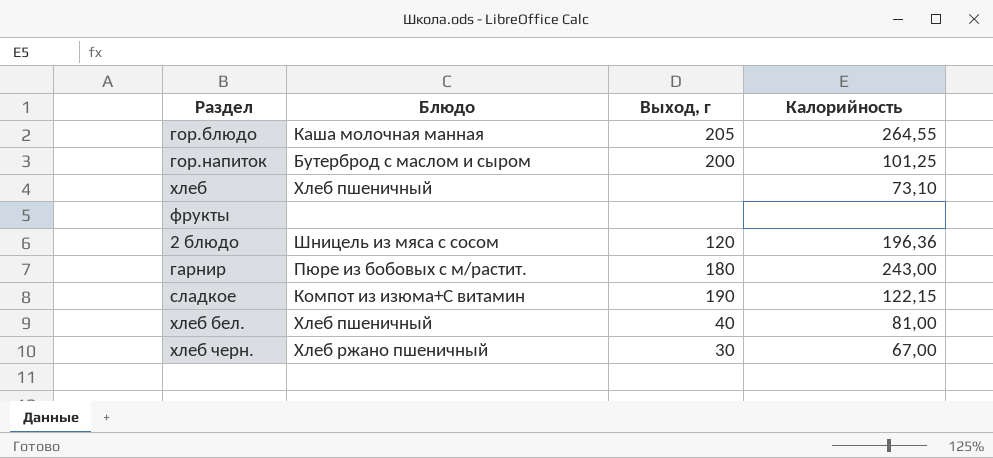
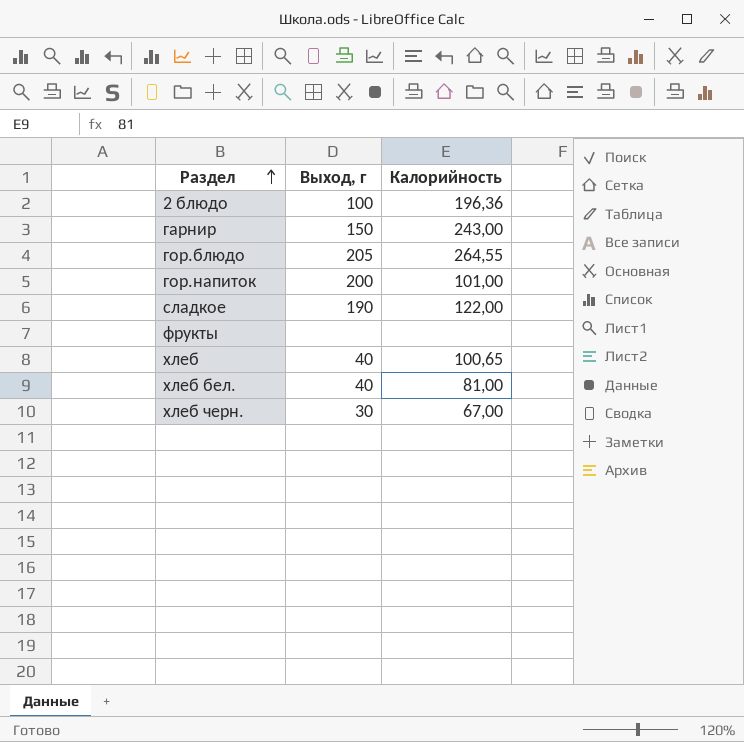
row order: none -> Раздел ascending
column Блюдо | position: 2 -> none
2 блюдо | Выход, г: 120 -> 100
гарнир | Выход, г: 180 -> 150
гор.напиток | Калорийность: 101,25 -> 101,00
сладкое | Калорийность: 122,15 -> 122,00
хлеб | Выход, г: none -> 40
хлеб | Калорийность: 73,10 -> 100,65

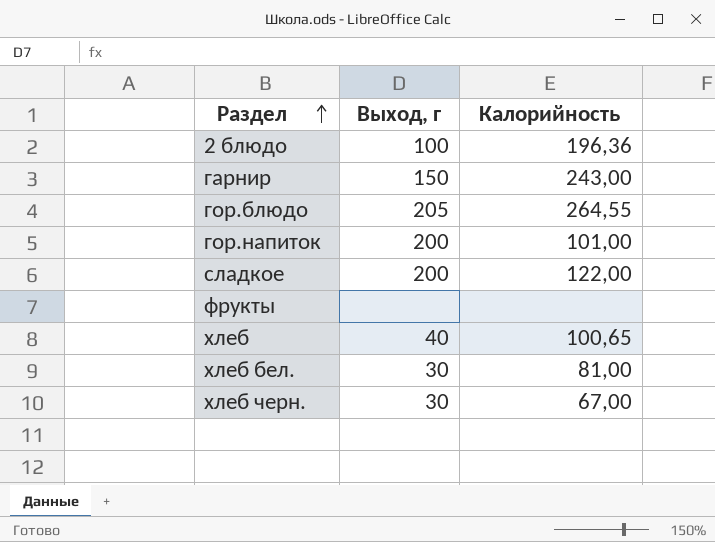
сладкое | Выход, г: 190 -> 200
хлеб бел. | Выход, г: 40 -> 30

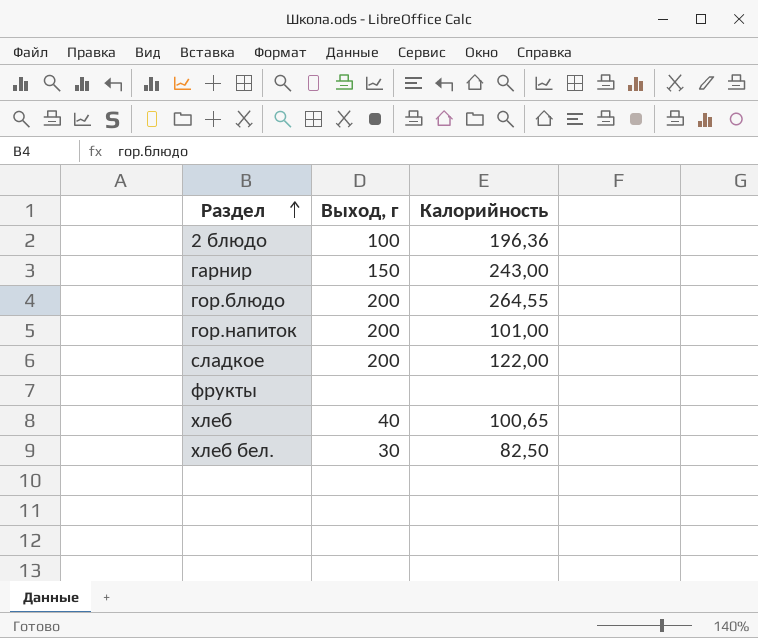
row хлеб черн.: 30 | 67,00 -> none
гор.блюдо | Выход, г: 205 -> 200
хлеб бел. | Калорийность: 81,00 -> 82,50

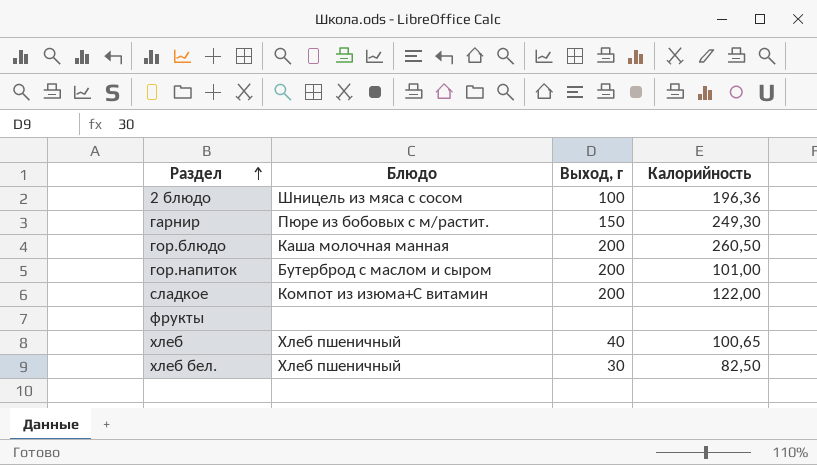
column Блюдо | position: none -> 2
гарнир | Калорийность: 243,00 -> 249,30
гор.блюдо | Калорийность: 264,55 -> 260,50

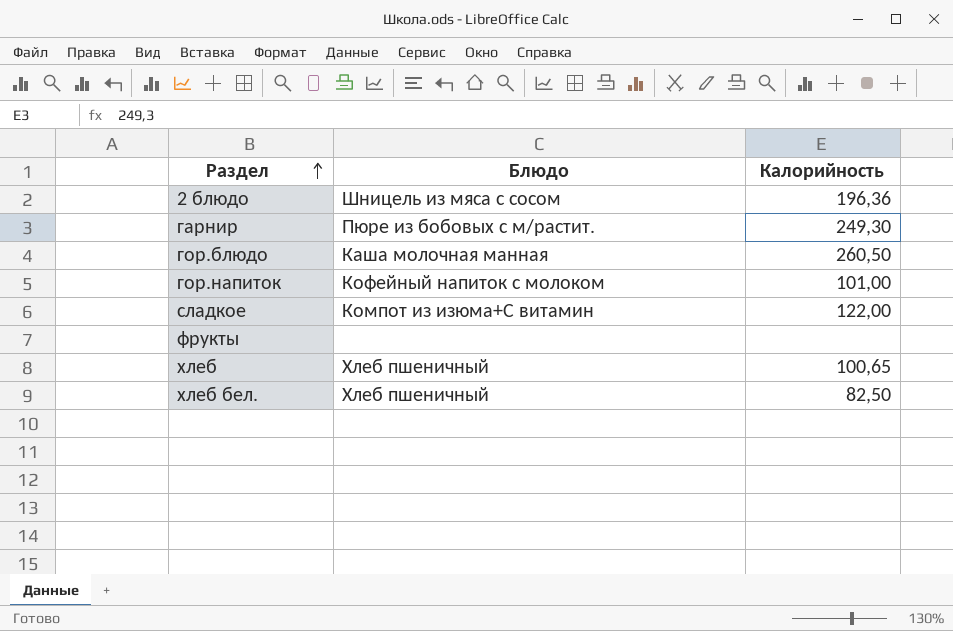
column Выход, г | position: 3 -> none
гор.напиток | Блюдо: Бутерброд с маслом и сыром -> Кофейный напиток с молоком

